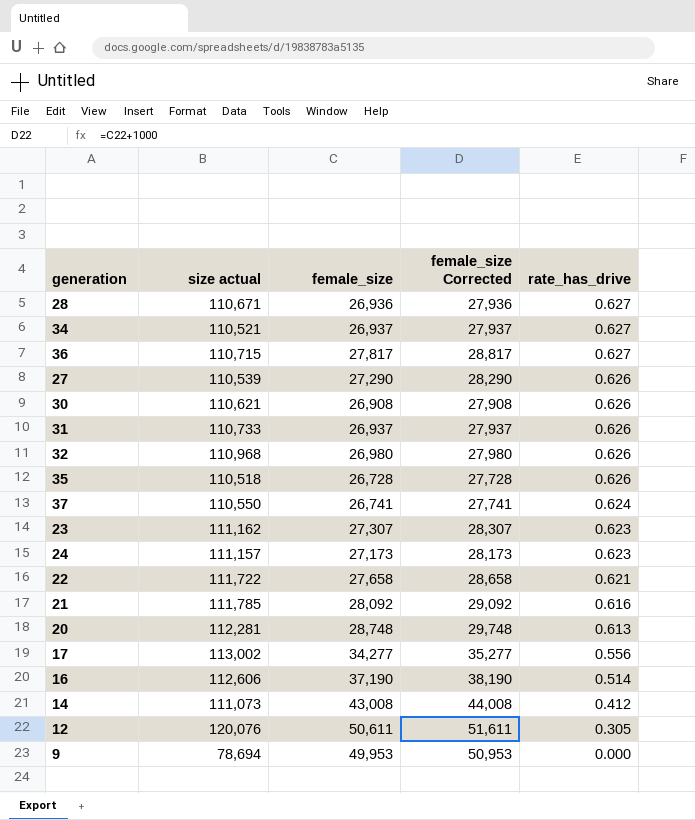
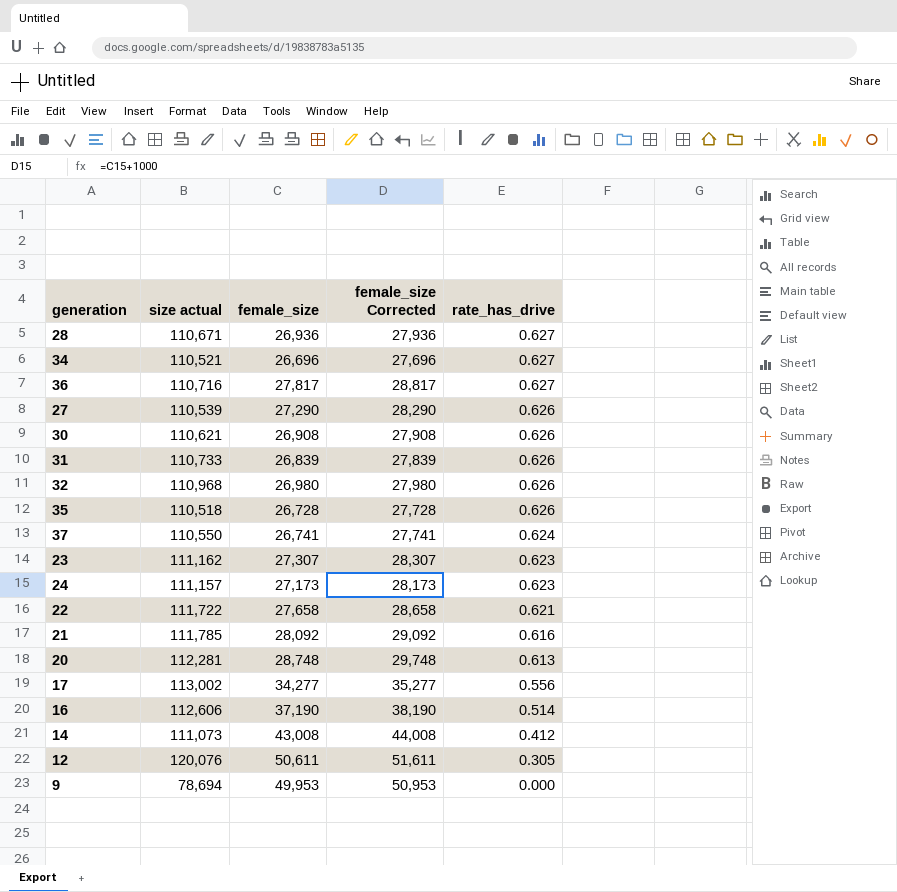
34 | female_size: 26,937 -> 26,696
34 | female_size Corrected: 27,937 -> 27,696
36 | size actual: 110,715 -> 110,716
31 | female_size: 26,937 -> 26,839
31 | female_size Corrected: 27,937 -> 27,839

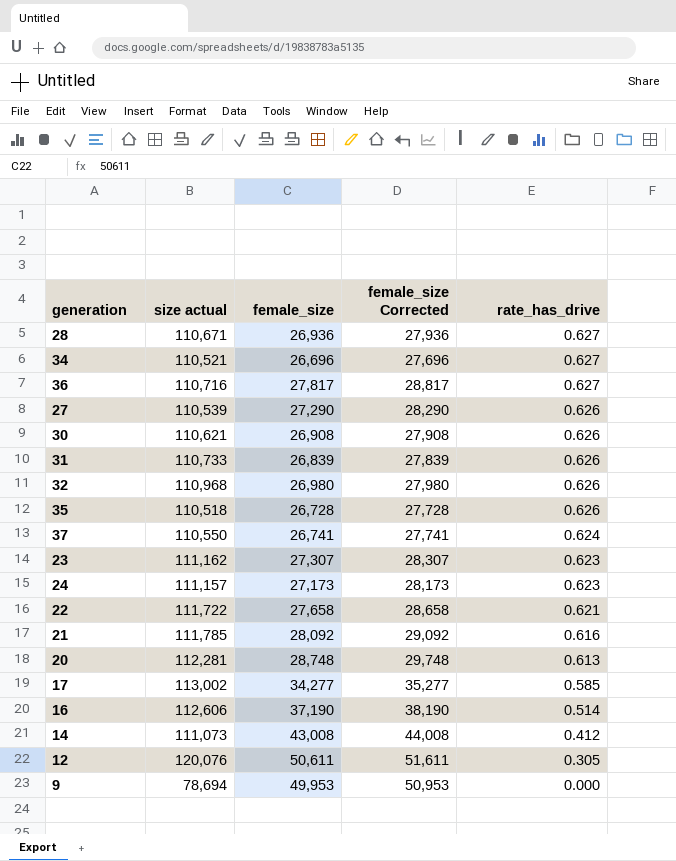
17 | rate_has_drive: 0.556 -> 0.585

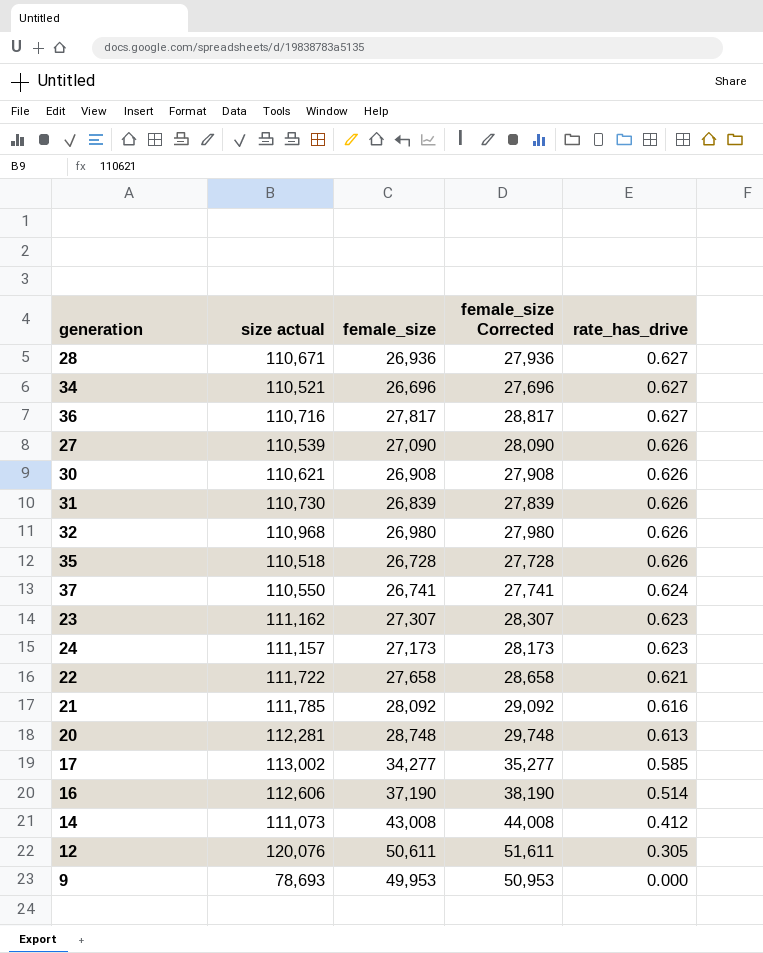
27 | female_size: 27,290 -> 27,090
27 | female_size Corrected: 28,290 -> 28,090
31 | size actual: 110,733 -> 110,730
9 | size actual: 78,694 -> 78,693

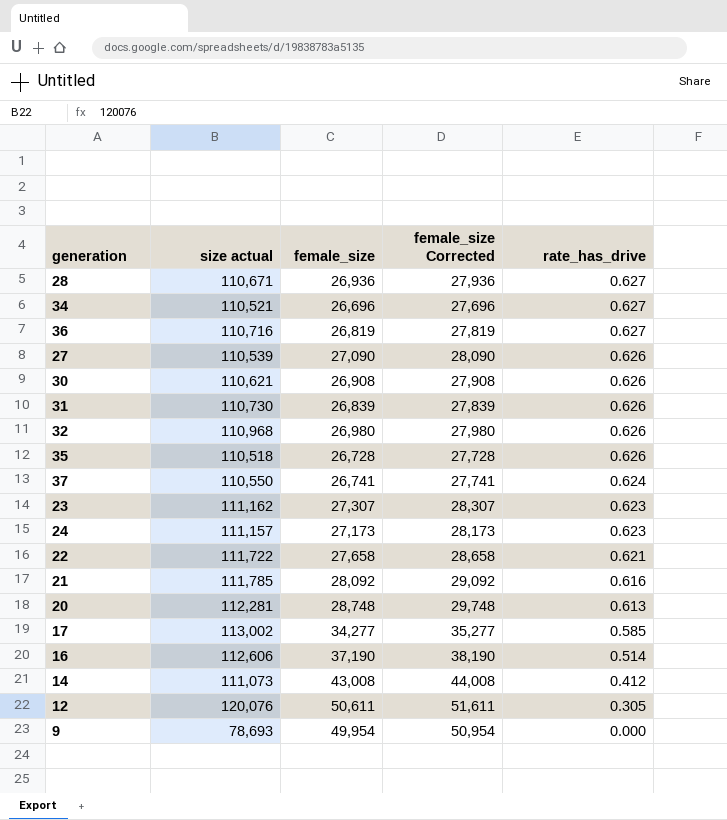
36 | female_size: 27,817 -> 26,819
36 | female_size Corrected: 28,817 -> 27,819
9 | female_size: 49,953 -> 49,954
9 | female_size Corrected: 50,953 -> 50,954

